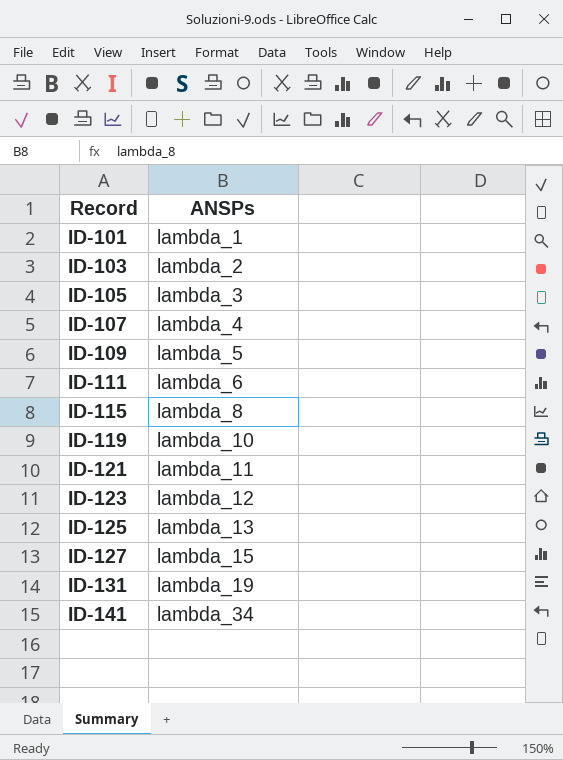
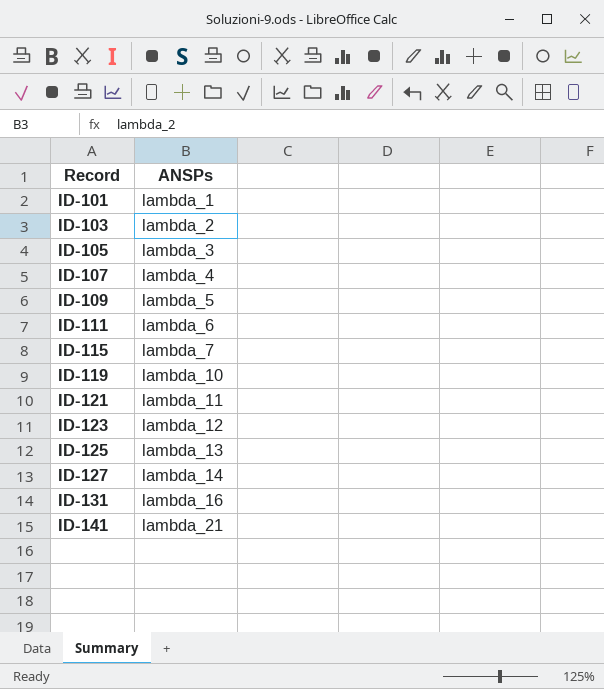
ID-115 | ANSPs: lambda_8 -> lambda_7
ID-127 | ANSPs: lambda_15 -> lambda_14
ID-131 | ANSPs: lambda_19 -> lambda_16
ID-141 | ANSPs: lambda_34 -> lambda_21

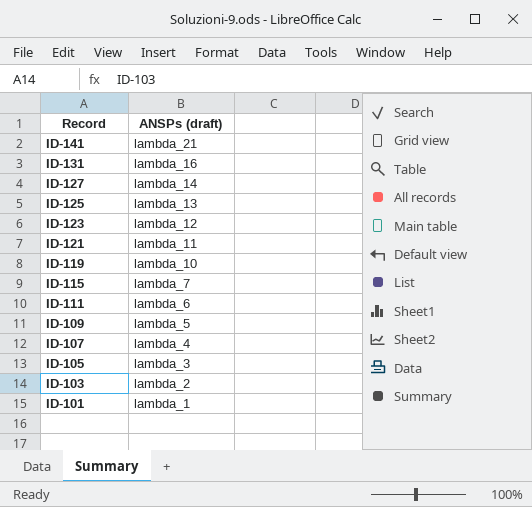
row order: Record ascending -> Record descending
column name: ANSPs -> ANSPs (draft)

